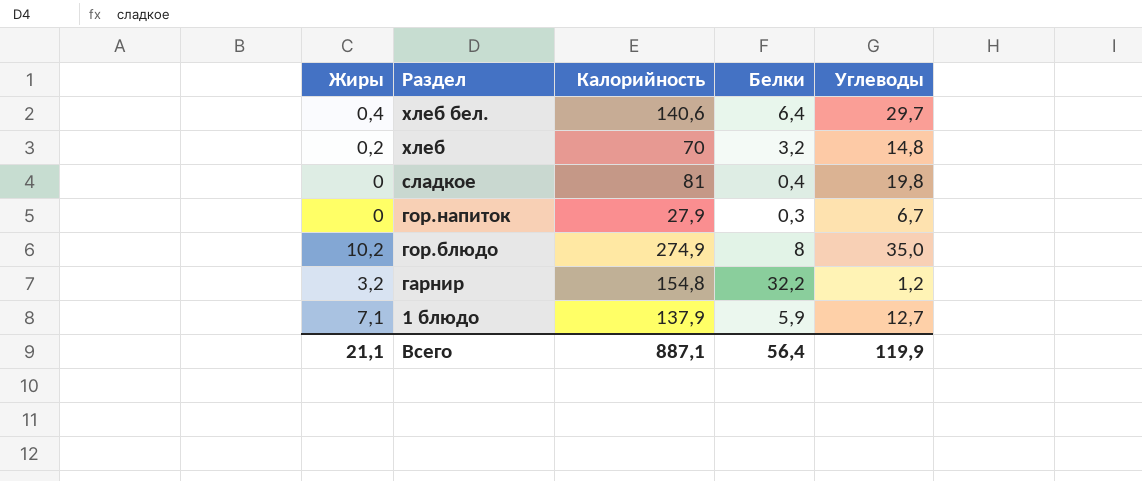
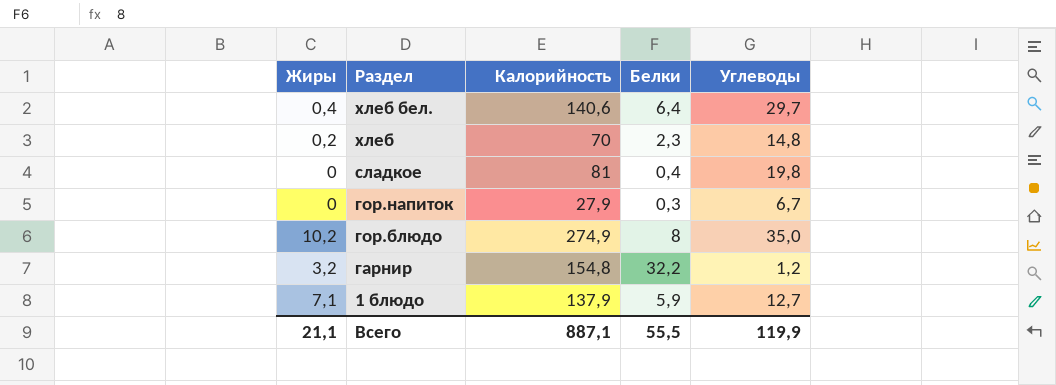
хлеб | Белки: 3,2 -> 2,3
Всего | Белки: 56,4 -> 55,5

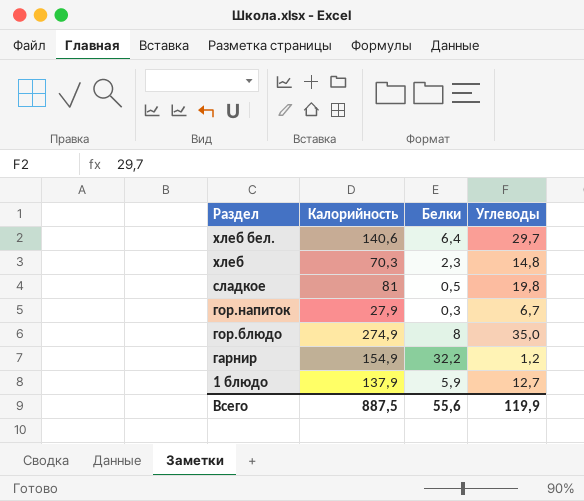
column Жиры | position: 1 -> none
хлеб | Калорийность: 70 -> 70,3
сладкое | Белки: 0,4 -> 0,5
гарнир | Калорийность: 154,8 -> 154,9
Всего | Калорийность: 887,1 -> 887,5
Всего | Белки: 55,5 -> 55,6

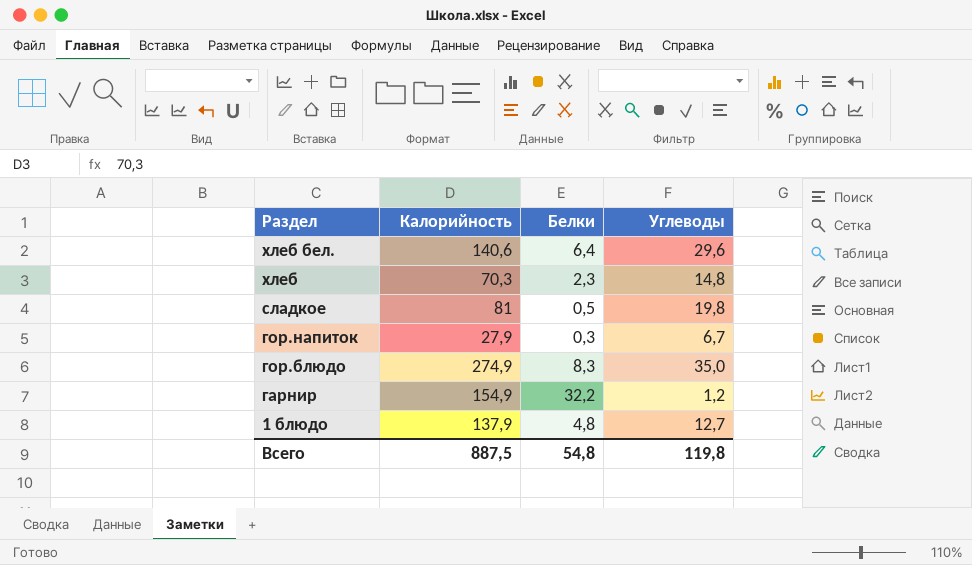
хлеб бел. | Углеводы: 29,7 -> 29,6
гор.блюдо | Белки: 8 -> 8,3
1 блюдо | Белки: 5,9 -> 4,8
Всего | Белки: 55,6 -> 54,8
Всего | Углеводы: 119,9 -> 119,8

